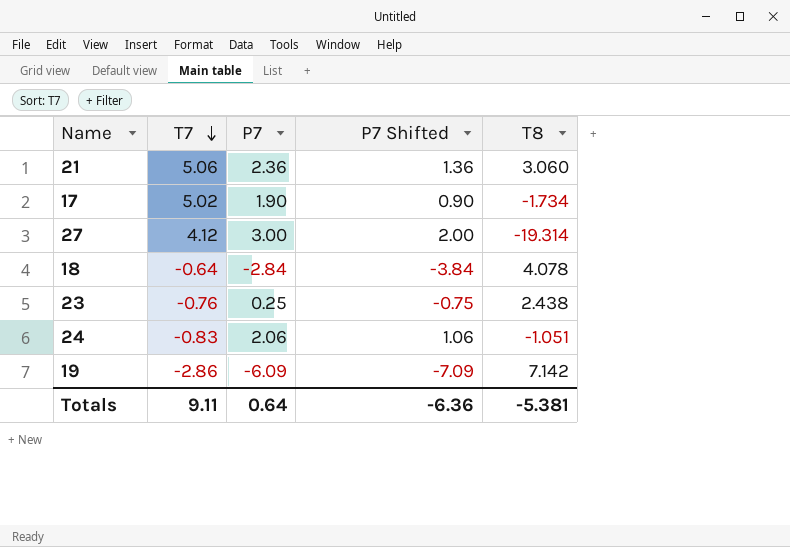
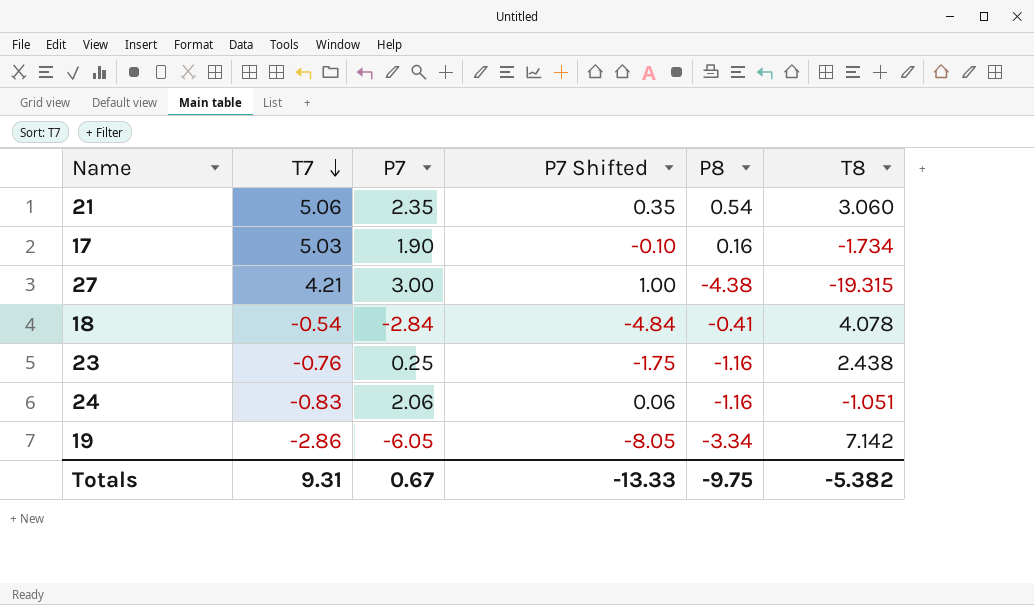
column P7 Shifted | formula: [P7] - 1 -> [P7] - 2
column P8 | position: none -> 5
21 | P7: 2.36 -> 2.35
17 | T7: 5.02 -> 5.03
27 | T7: 4.12 -> 4.21
27 | T8: -19.314 -> -19.315
18 | T7: -0.64 -> -0.54
19 | P7: -6.09 -> -6.05
Totals | T7: 9.11 -> 9.31
Totals | P7: 0.64 -> 0.67
Totals | P7 Shifted: -6.36 -> -13.33
Totals | T8: -5.381 -> -5.382

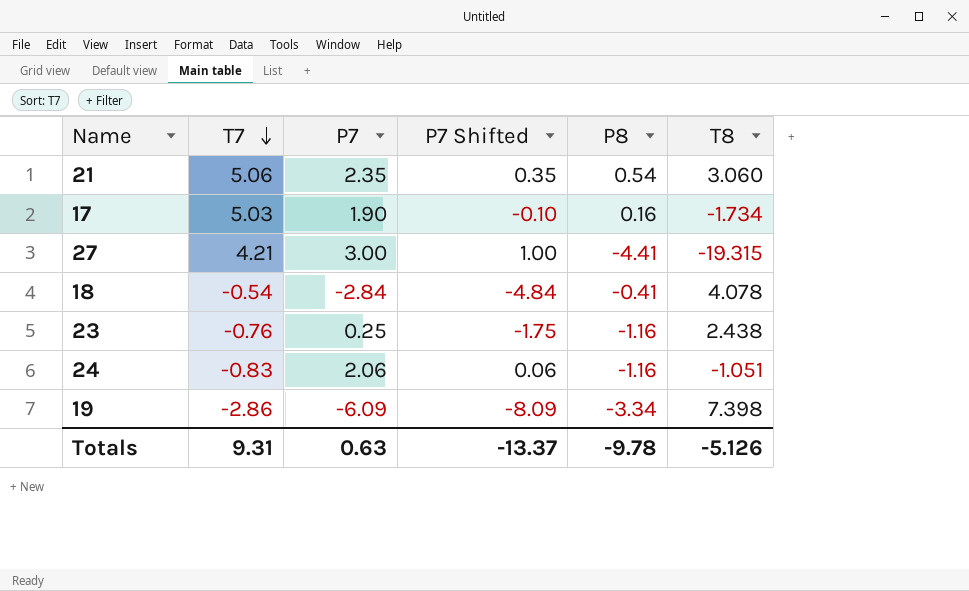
27 | P8: -4.38 -> -4.41
19 | P7: -6.05 -> -6.09
19 | P7 Shifted: -8.05 -> -8.09
19 | T8: 7.142 -> 7.398
Totals | P7: 0.67 -> 0.63
Totals | P7 Shifted: -13.33 -> -13.37
Totals | P8: -9.75 -> -9.78
Totals | T8: -5.382 -> -5.126

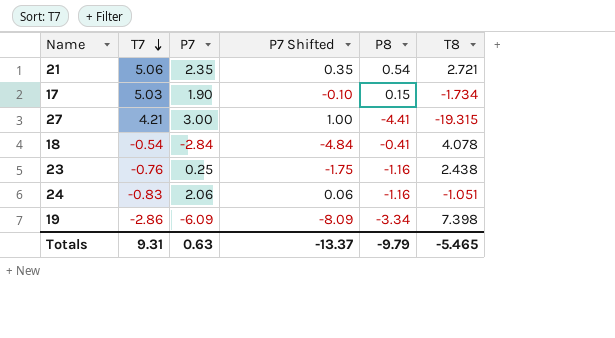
21 | T8: 3.060 -> 2.721
17 | P8: 0.16 -> 0.15
Totals | P8: -9.78 -> -9.79
Totals | T8: -5.126 -> -5.465

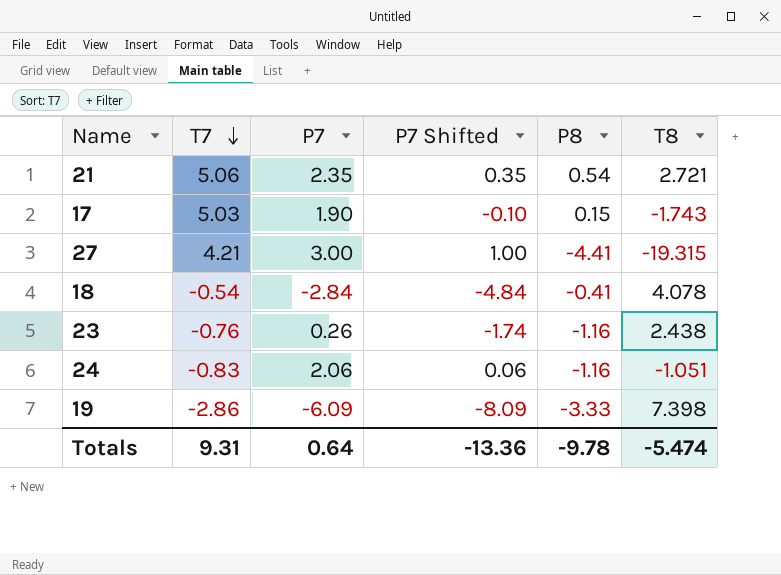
17 | T8: -1.734 -> -1.743
23 | P7: 0.25 -> 0.26
23 | P7 Shifted: -1.75 -> -1.74
19 | P8: -3.34 -> -3.33
Totals | P7: 0.63 -> 0.64
Totals | P7 Shifted: -13.37 -> -13.36
Totals | P8: -9.79 -> -9.78
Totals | T8: -5.465 -> -5.474

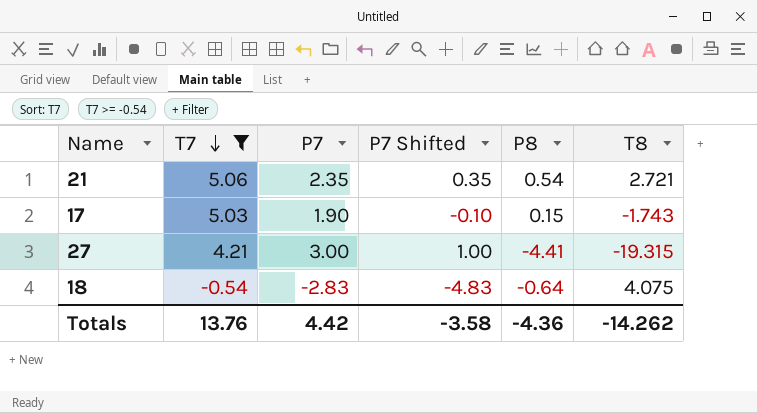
filter: none -> T7 >= -0.54
18 | P7: -2.84 -> -2.83
18 | P7 Shifted: -4.84 -> -4.83
18 | P8: -0.41 -> -0.64
18 | T8: 4.078 -> 4.075
Totals | T7: 9.31 -> 13.76
Totals | P7: 0.64 -> 4.42
Totals | P7 Shifted: -13.36 -> -3.58
Totals | P8: -9.78 -> -4.36
Totals | T8: -5.474 -> -14.262

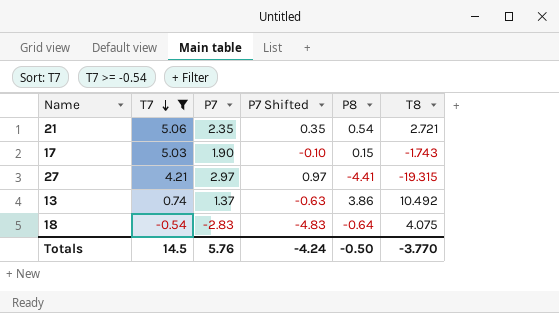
27 | P7: 3.00 -> 2.97
27 | P7 Shifted: 1.00 -> 0.97
row 13: none -> 0.74 | 1.37 | -0.63 | 3.86 | 10.492
Totals | T7: 13.76 -> 14.5
Totals | P7: 4.42 -> 5.76
Totals | P7 Shifted: -3.58 -> -4.24
Totals | P8: -4.36 -> -0.50
Totals | T8: -14.262 -> -3.770

